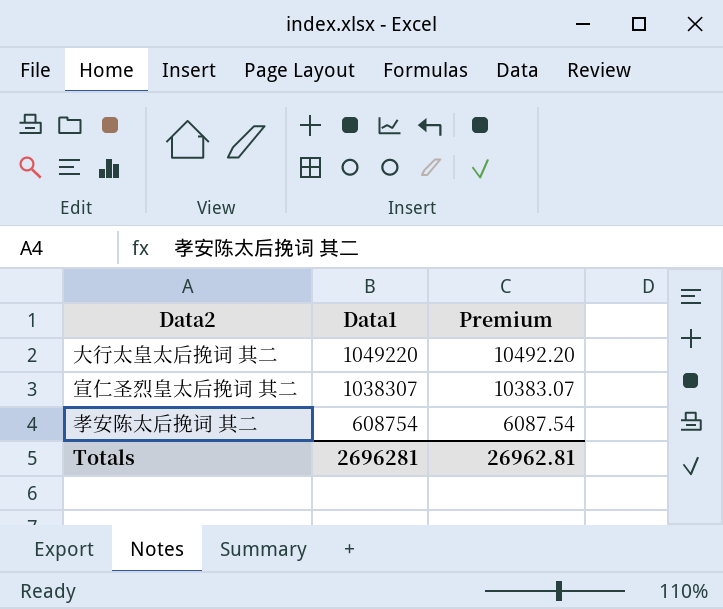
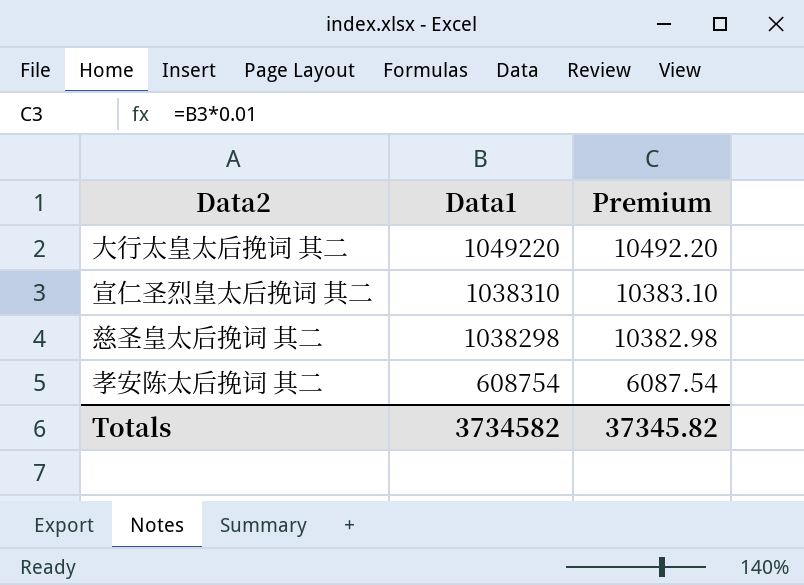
宣仁圣烈皇太后挽词 其二 | Data1: 1038307 -> 1038310
宣仁圣烈皇太后挽词 其二 | Premium: 10383.07 -> 10383.10
row 慈圣皇太后挽词 其二: none -> 1038298 | 10382.98
Totals | Data1: 2696281 -> 3734582
Totals | Premium: 26962.81 -> 37345.82

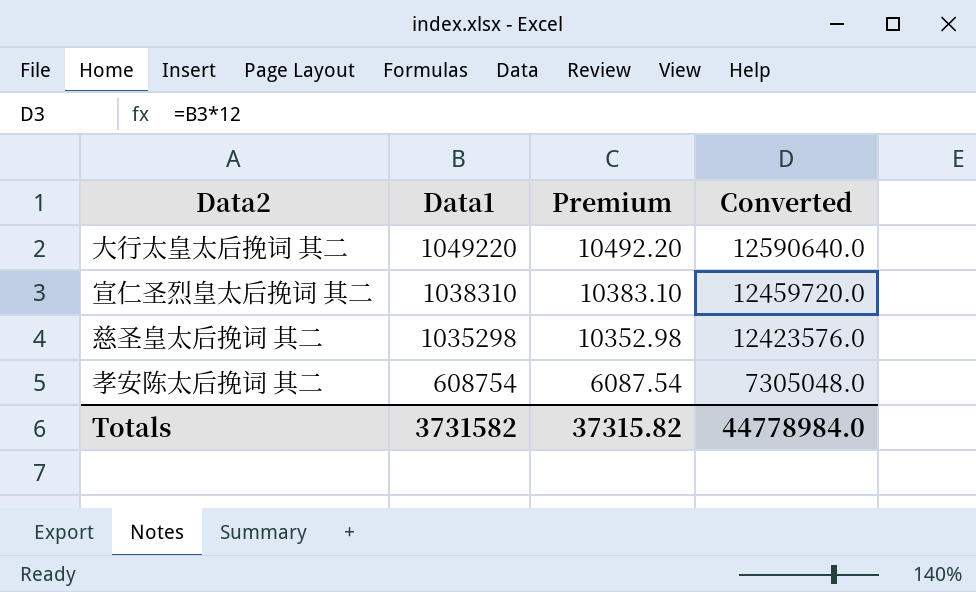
column Converted | formula: none -> [Data1] * 12
慈圣皇太后挽词 其二 | Data1: 1038298 -> 1035298
慈圣皇太后挽词 其二 | Premium: 10382.98 -> 10352.98
Totals | Data1: 3734582 -> 3731582
Totals | Premium: 37345.82 -> 37315.82

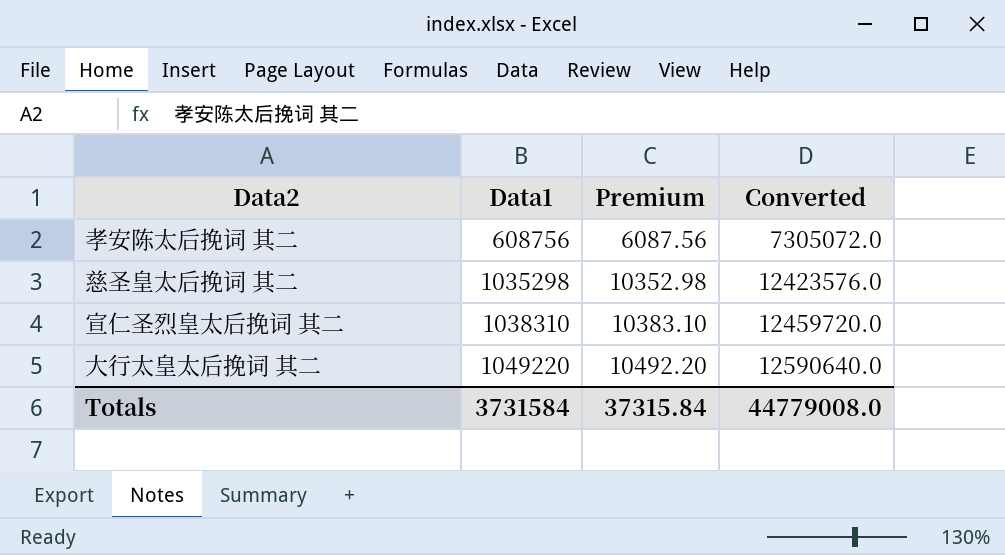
row order: Data1 descending -> Data1 ascending
孝安陈太后挽词 其二 | Data1: 608754 -> 608756
孝安陈太后挽词 其二 | Premium: 6087.54 -> 6087.56
孝安陈太后挽词 其二 | Converted: 7305048.0 -> 7305072.0
Totals | Data1: 3731582 -> 3731584
Totals | Premium: 37315.82 -> 37315.84
Totals | Converted: 44778984.0 -> 44779008.0

